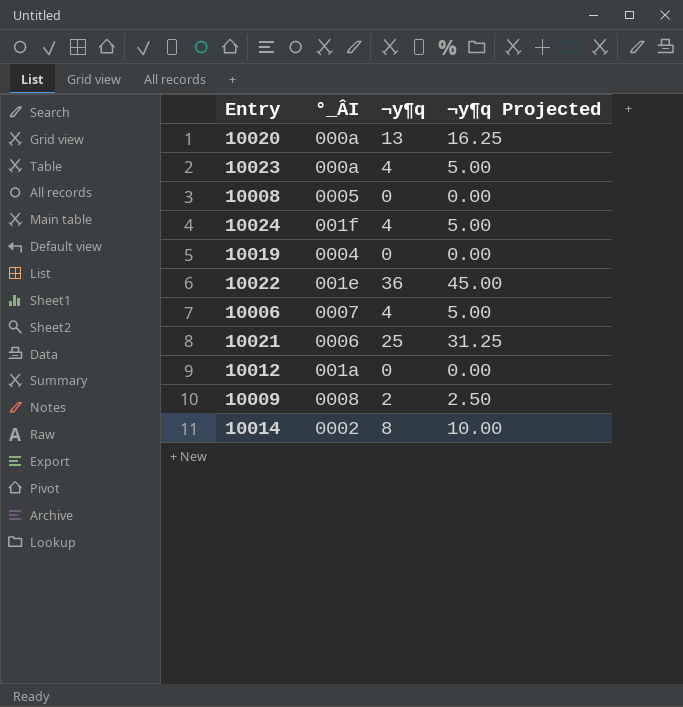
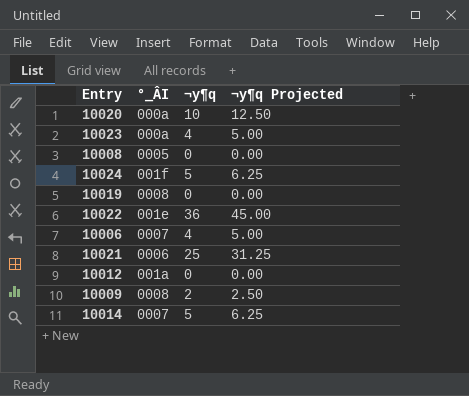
10020 | ¬y¶q: 13 -> 10
10020 | ¬y¶q Projected: 16.25 -> 12.50
10024 | ¬y¶q: 4 -> 5
10024 | ¬y¶q Projected: 5.00 -> 6.25
10019 | °_ÂI: 0004 -> 0008
10014 | °_ÂI: 0002 -> 0007
10014 | ¬y¶q: 8 -> 5
10014 | ¬y¶q Projected: 10.00 -> 6.25

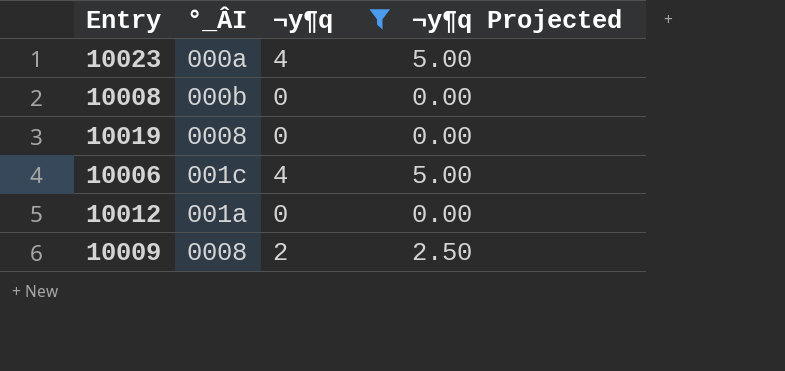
filter: none -> ¬y¶q <= 4
10008 | °_ÂI: 0005 -> 000b
10006 | °_ÂI: 0007 -> 001c

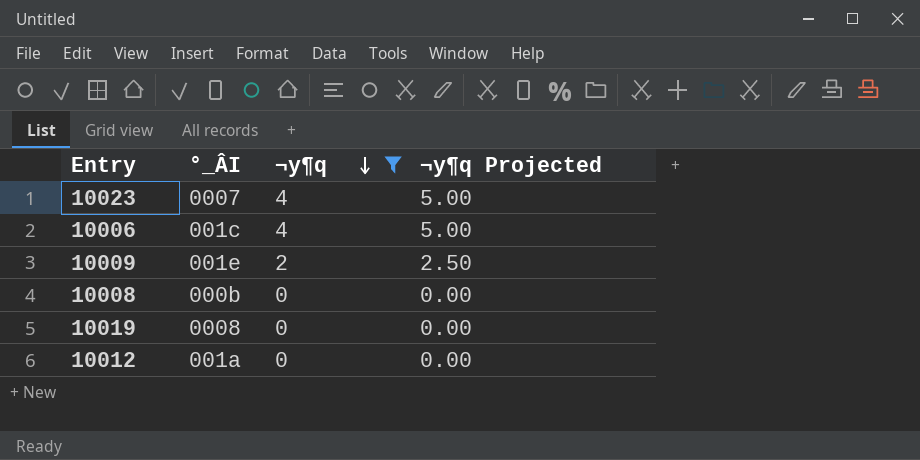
row order: none -> ¬y¶q descending
10023 | °_ÂI: 000a -> 0007
10009 | °_ÂI: 0008 -> 001e

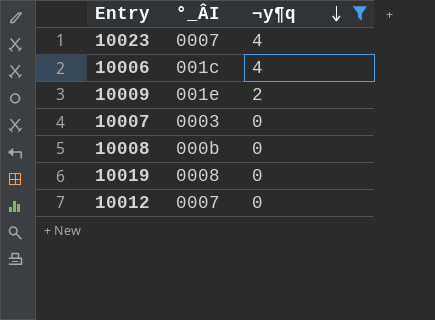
column ¬y¶q Projected | formula: [¬y¶q] * 1.25 -> none
row 10007: none -> 0003 | 0
10012 | °_ÂI: 001a -> 0007

